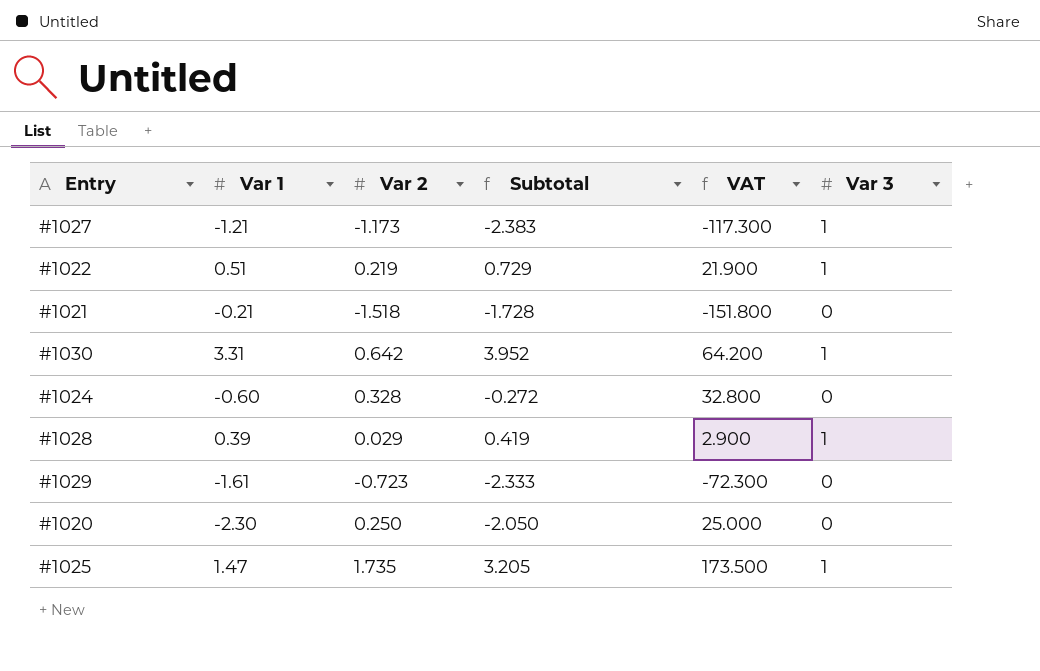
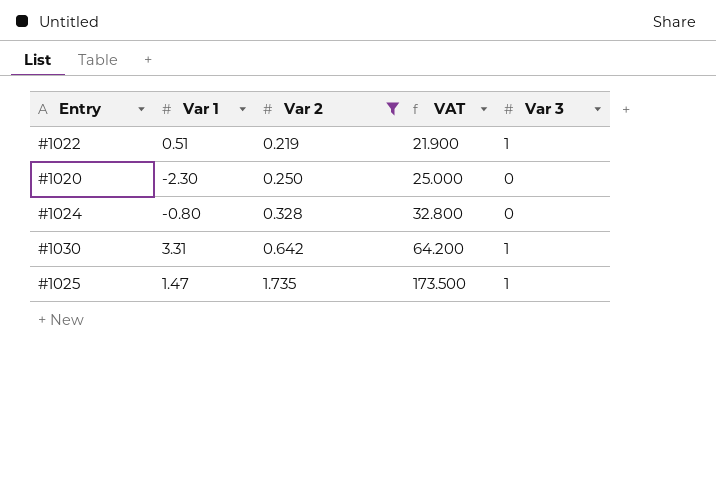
filter: none -> Var 2 >= 0.219
row order: none -> Var 2 ascending
column Subtotal | formula: [Var 1] + [Var 2] -> none
#1024 | Var 1: -0.60 -> -0.80

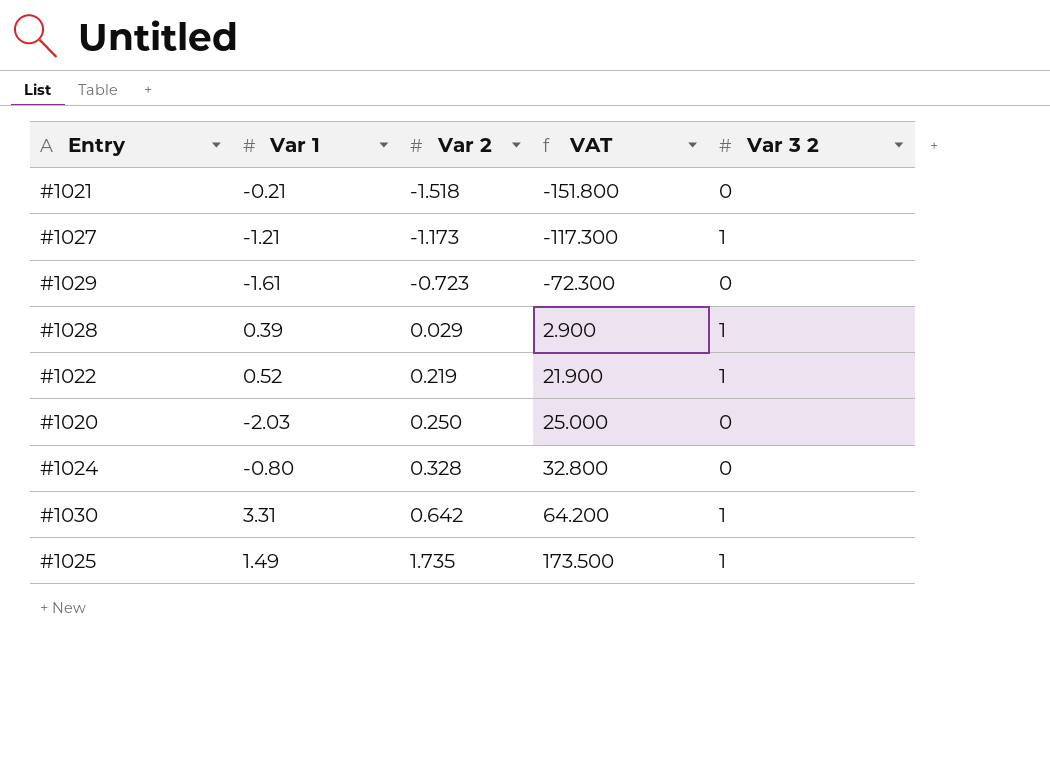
filter: Var 2 >= 0.219 -> none
column name: Var 3 -> Var 3 2
#1022 | Var 1: 0.51 -> 0.52
#1020 | Var 1: -2.30 -> -2.03
#1025 | Var 1: 1.47 -> 1.49

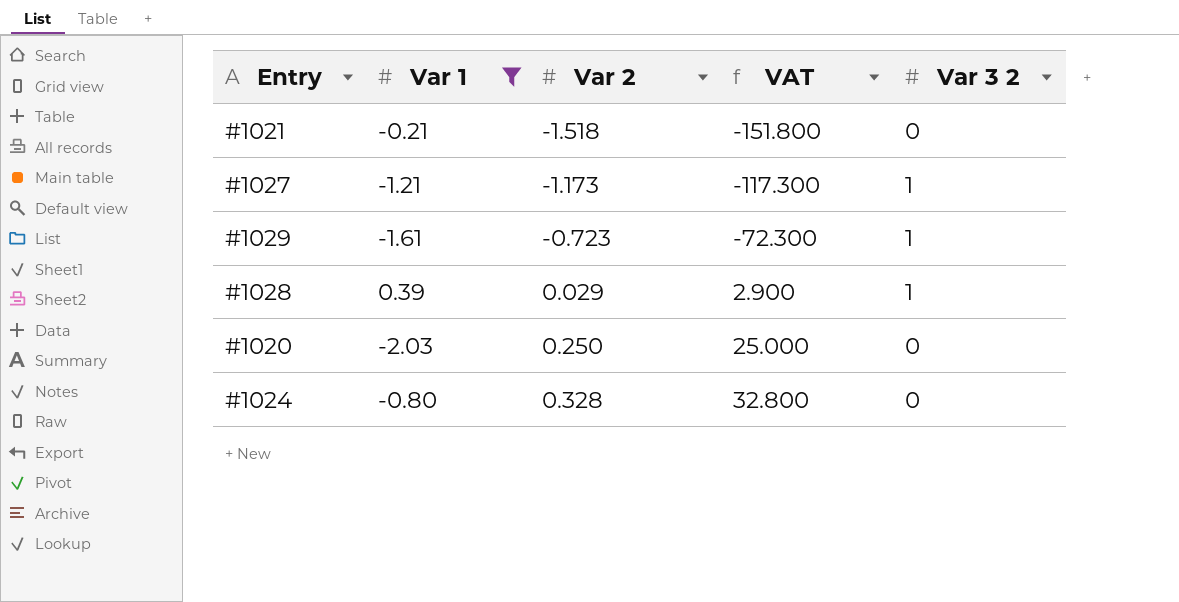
filter: none -> Var 1 <= 0.39
#1029 | Var 3 2: 0 -> 1

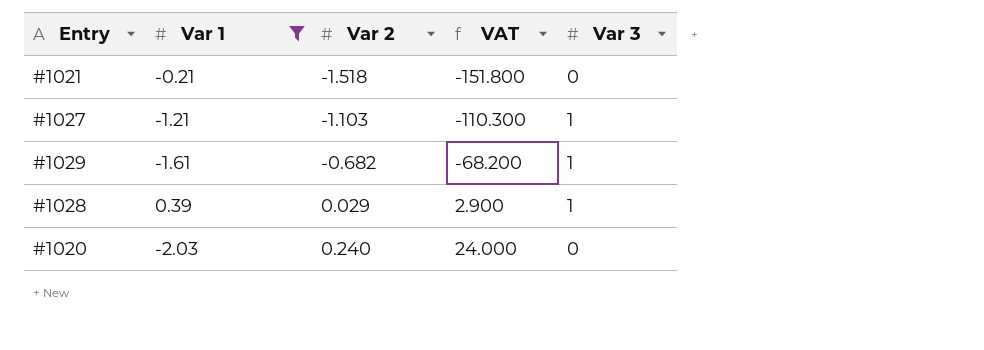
column name: Var 3 2 -> Var 3
row #1024: -0.80 | 0.328 | 32.800 | 0 -> none
#1027 | Var 2: -1.173 -> -1.103
#1027 | VAT: -117.300 -> -110.300
#1029 | Var 2: -0.723 -> -0.682
#1029 | VAT: -72.300 -> -68.200
#1020 | Var 2: 0.250 -> 0.240
#1020 | VAT: 25.000 -> 24.000

